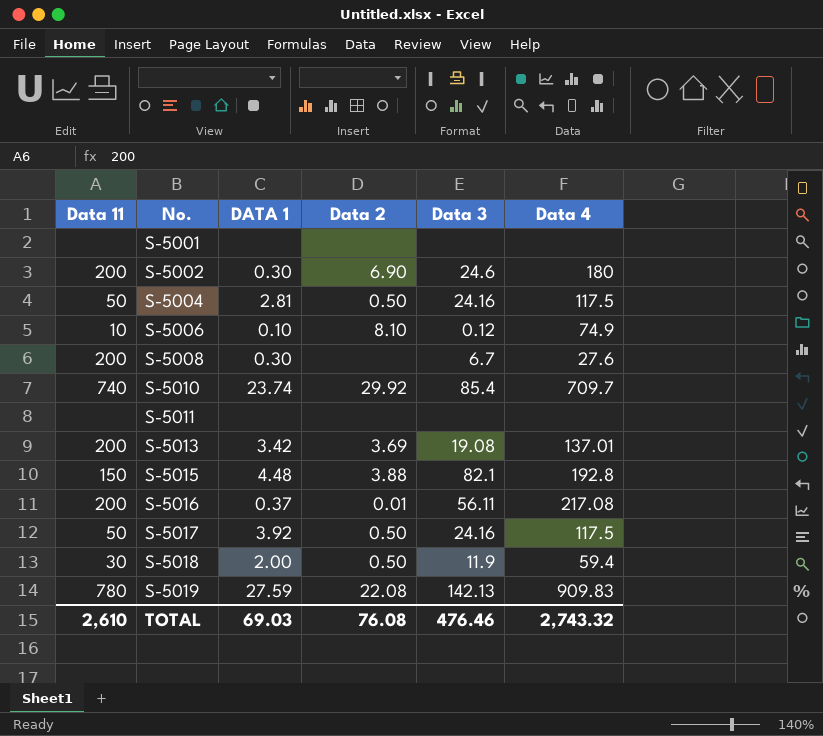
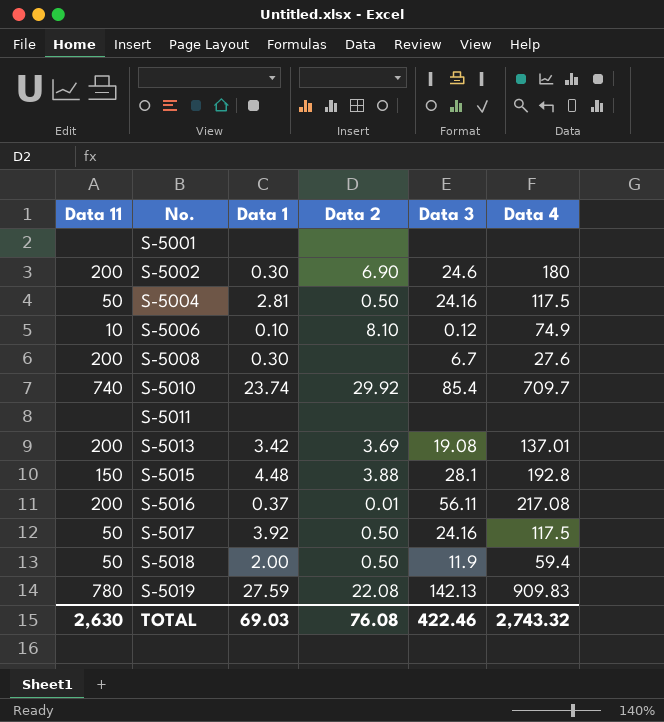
column name: DATA 1 -> Data 1
S-5015 | Data 3: 82.1 -> 28.1
S-5018 | Data 11: 30 -> 50
TOTAL | Data 11: 2,610 -> 2,630
TOTAL | Data 3: 476.46 -> 422.46

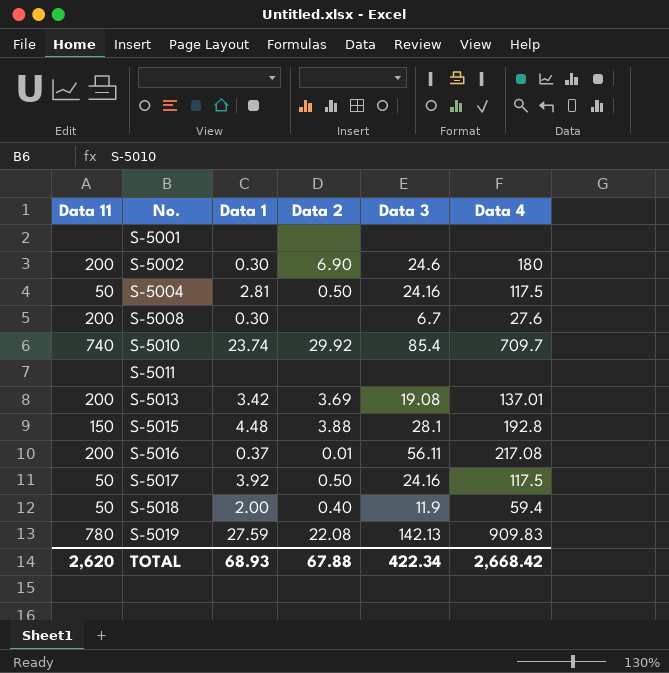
row S-5006: 10 | 0.10 | 8.10 | 0.12 | 74.9 -> none
S-5018 | Data 2: 0.50 -> 0.40
TOTAL | Data 11: 2,630 -> 2,620
TOTAL | Data 1: 69.03 -> 68.93
TOTAL | Data 2: 76.08 -> 67.88
TOTAL | Data 3: 422.46 -> 422.34
TOTAL | Data 4: 2,743.32 -> 2,668.42

